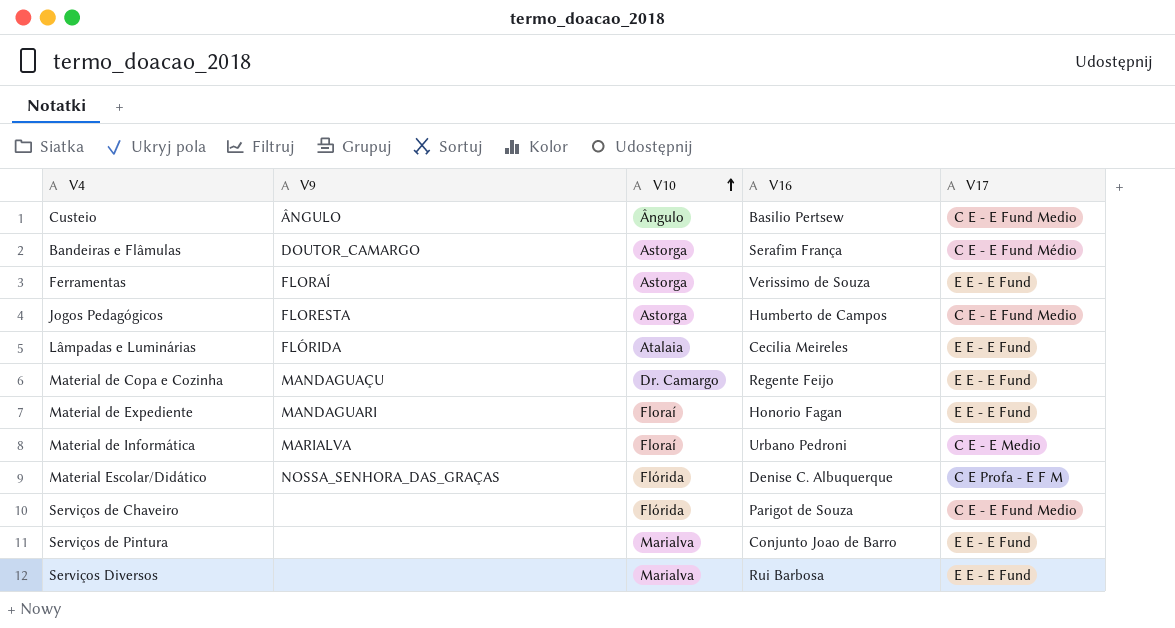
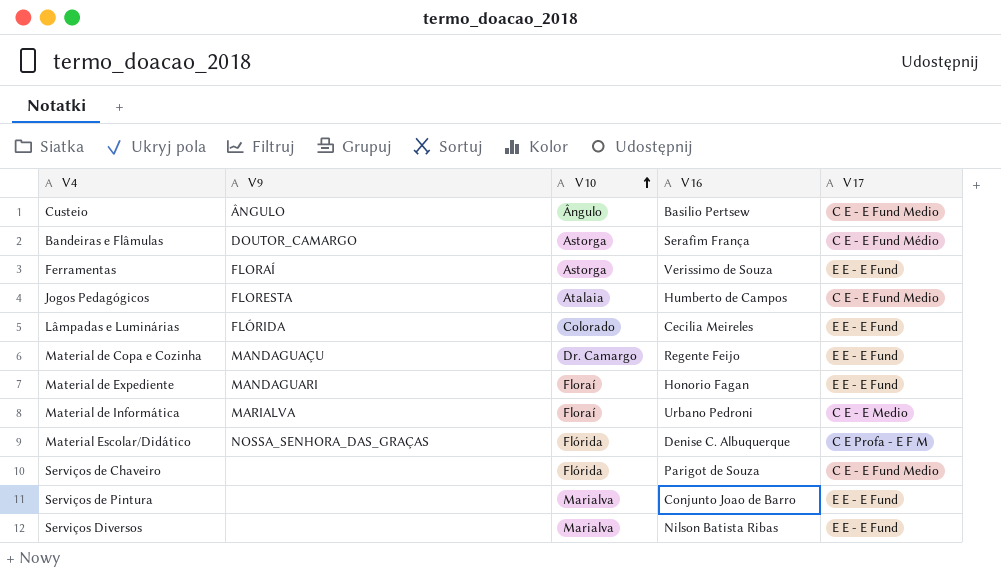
Jogos Pedagógicos | V10: Astorga -> Atalaia
Lâmpadas e Luminárias | V10: Atalaia -> Colorado
Serviços Diversos | V16: Rui Barbosa -> Nilson Batista Ribas

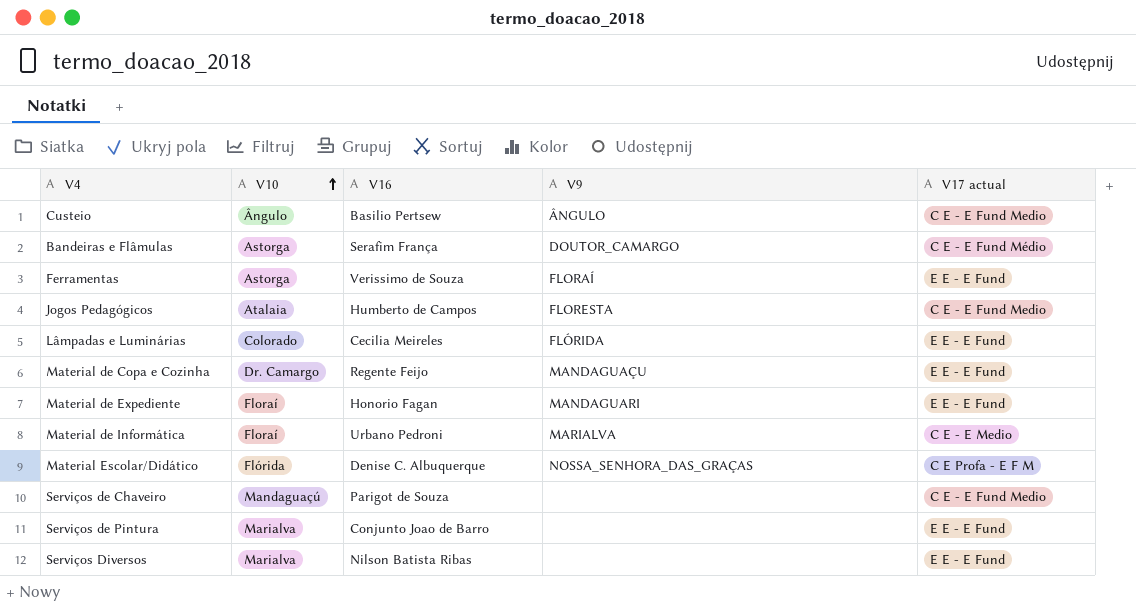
column V9 | position: 2 -> 4
column name: V17 -> V17 actual
Serviços de Chaveiro | V10: Flórida -> Mandaguaçú

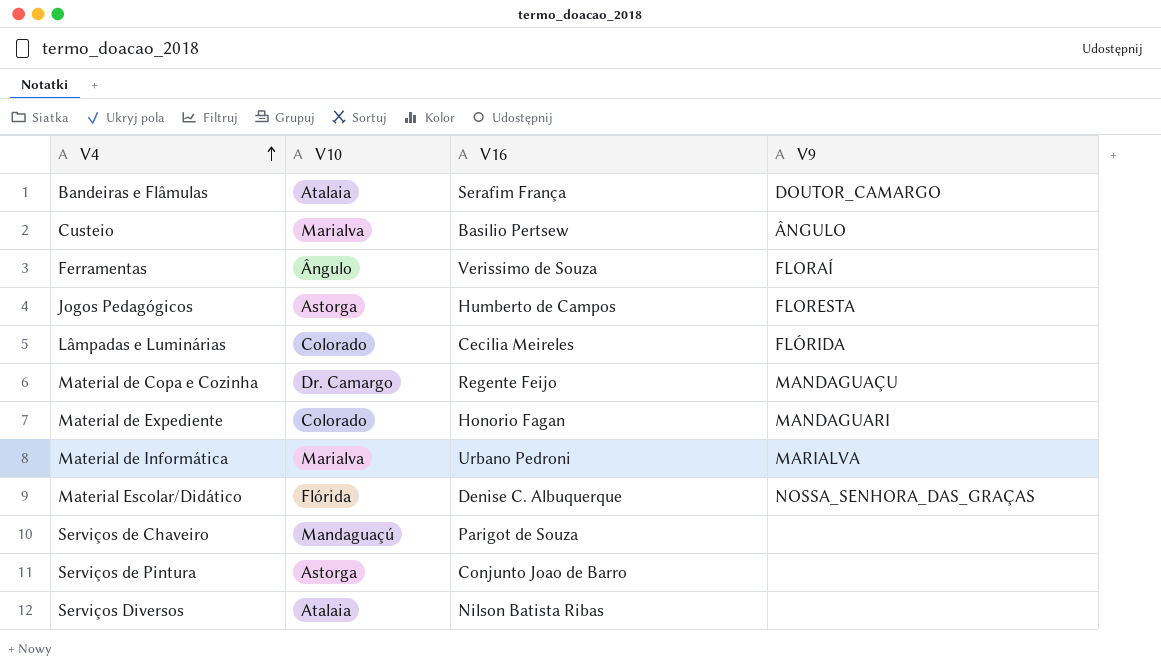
row order: V10 ascending -> V4 ascending
column V17 actual | position: 5 -> none
Bandeiras e Flâmulas | V10: Astorga -> Atalaia
Custeio | V10: Ângulo -> Marialva
Ferramentas | V10: Astorga -> Ângulo
Jogos Pedagógicos | V10: Atalaia -> Astorga
Material de Expediente | V10: Floraí -> Colorado
Material de Informática | V10: Floraí -> Marialva
Serviços de Pintura | V10: Marialva -> Astorga
Serviços Diversos | V10: Marialva -> Atalaia

